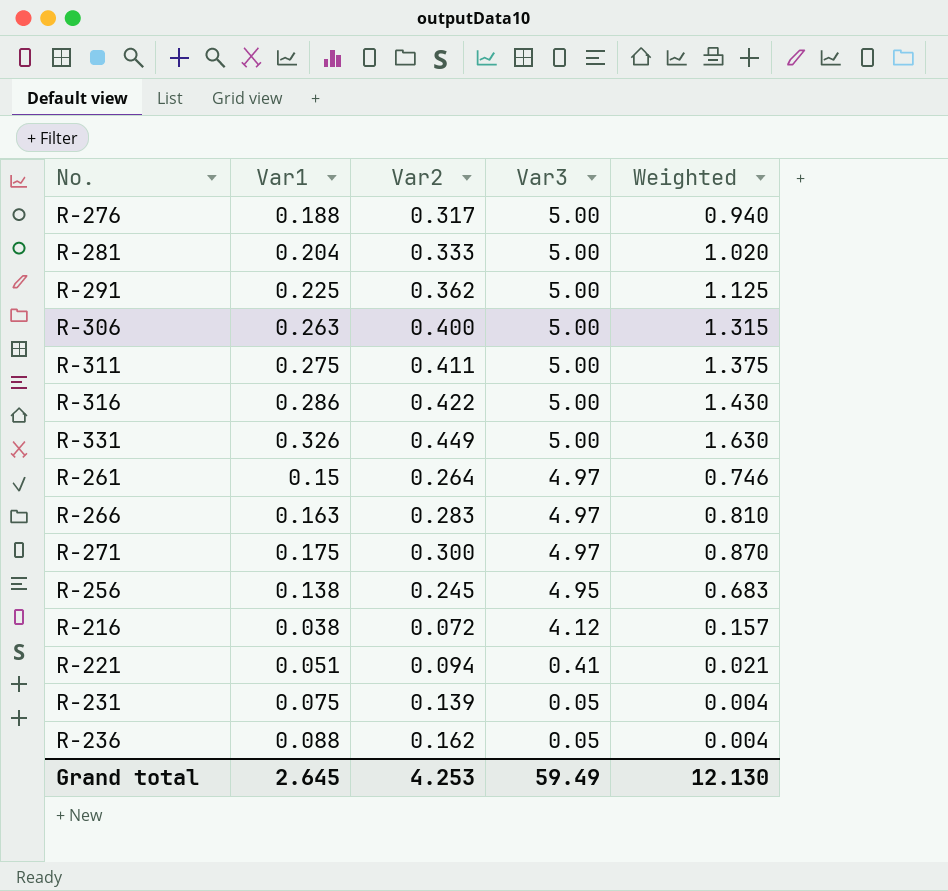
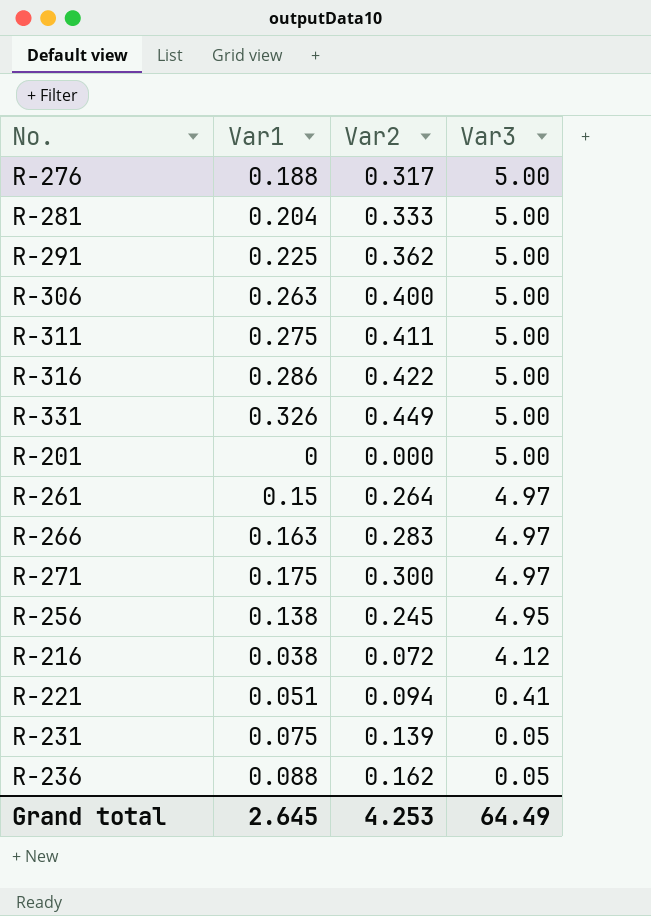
column Weighted | formula: [Var1] * [Var3] -> none
row R-201: none -> 0 | 0.000 | 5.00
Grand total | Var3: 59.49 -> 64.49

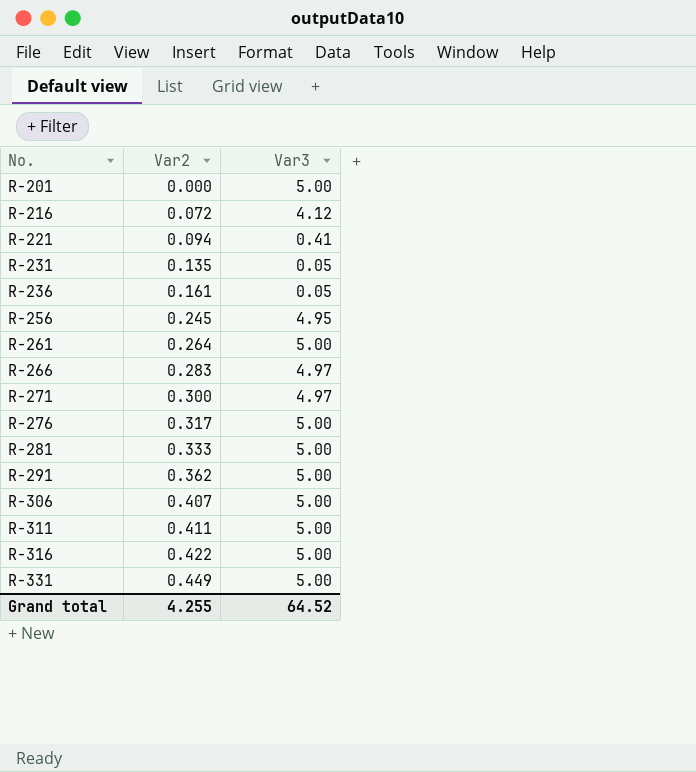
row order: Var3 descending -> No. ascending
column Var1 | position: 2 -> none
R-231 | Var2: 0.139 -> 0.135
R-236 | Var2: 0.162 -> 0.161
R-261 | Var3: 4.97 -> 5.00
R-306 | Var2: 0.400 -> 0.407
Grand total | Var2: 4.253 -> 4.255
Grand total | Var3: 64.49 -> 64.52

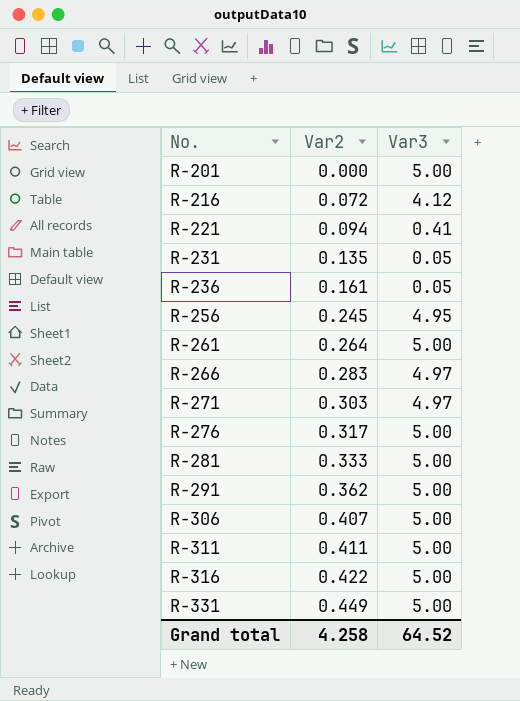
R-271 | Var2: 0.300 -> 0.303
Grand total | Var2: 4.255 -> 4.258

